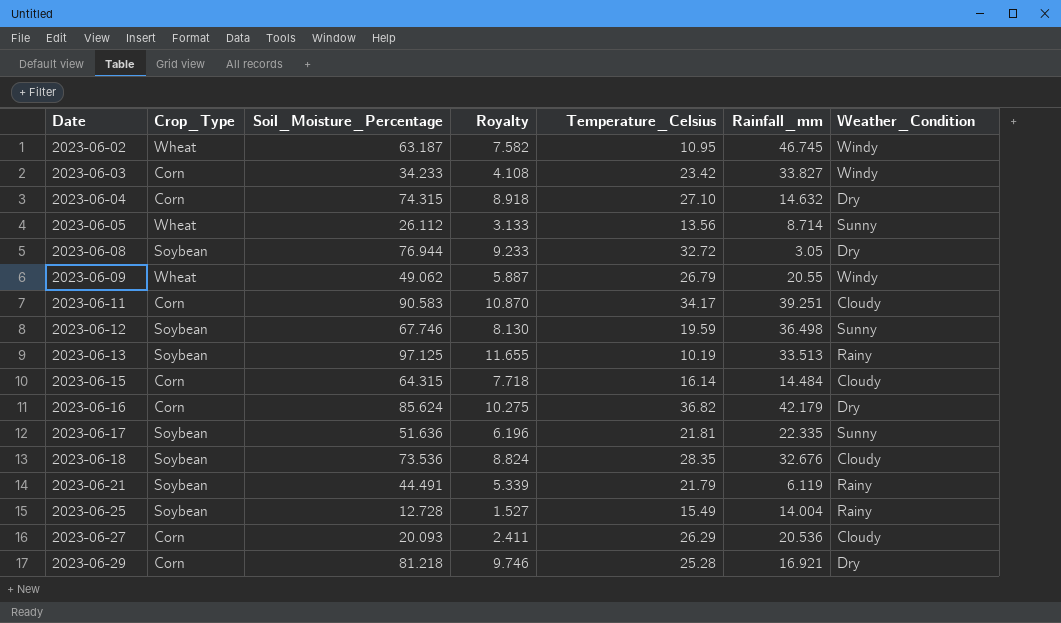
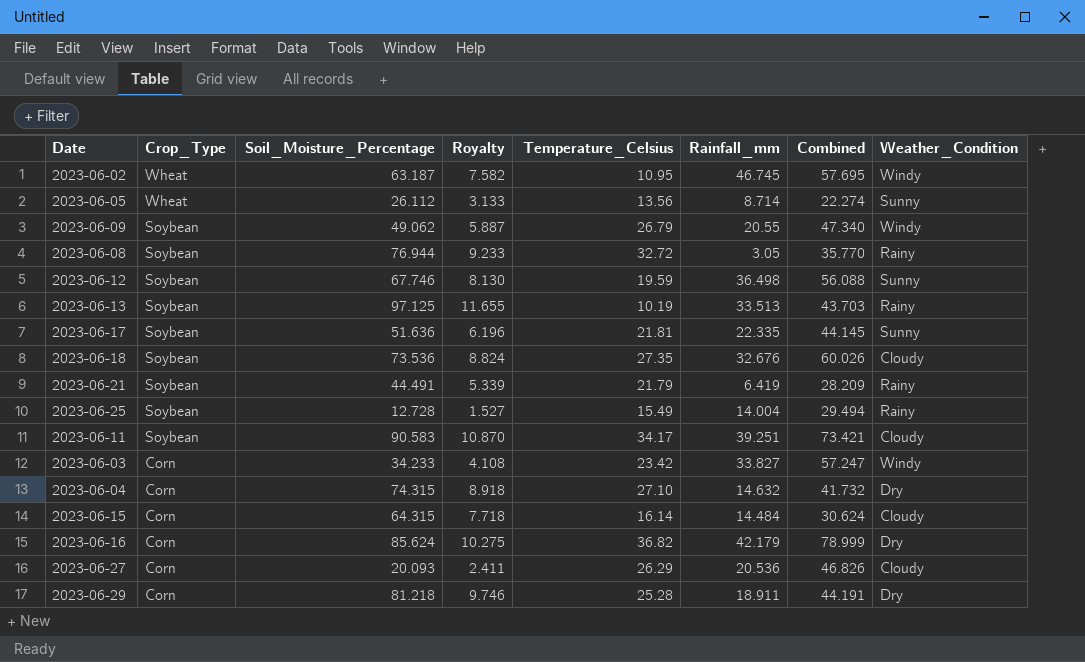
row order: Date ascending -> Crop_Type descending
column Combined | formula: none -> [Temperature_Celsius] + [Rainfall_mm]
2023-06-09 | Crop_Type: Wheat -> Soybean
2023-06-08 | Weather_Condition: Dry -> Rainy
2023-06-18 | Temperature_Celsius: 28.35 -> 27.35
2023-06-21 | Rainfall_mm: 6.119 -> 6.419
2023-06-11 | Crop_Type: Corn -> Soybean
2023-06-29 | Rainfall_mm: 16.921 -> 18.911

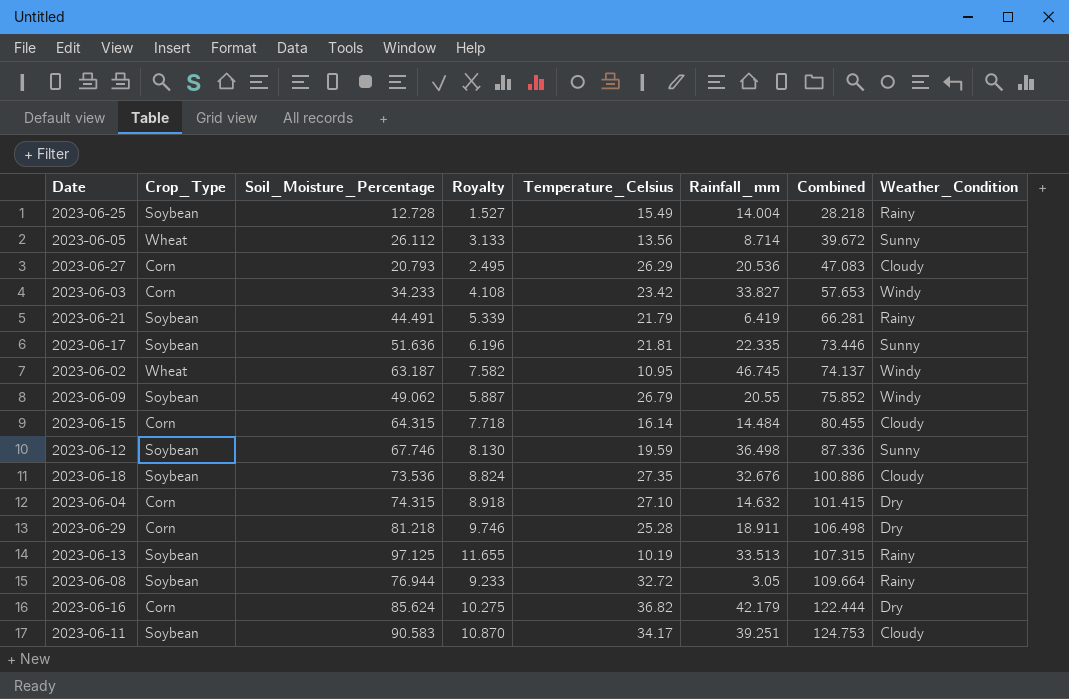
row order: Crop_Type descending -> Combined ascending
column Combined | formula: [Temperature_Celsius] + [Rainfall_mm] -> [Soil_Moisture_Percentage] + [Temperature_Celsius]
2023-06-27 | Soil_Moisture_Percentage: 20.093 -> 20.793
2023-06-27 | Royalty: 2.411 -> 2.495

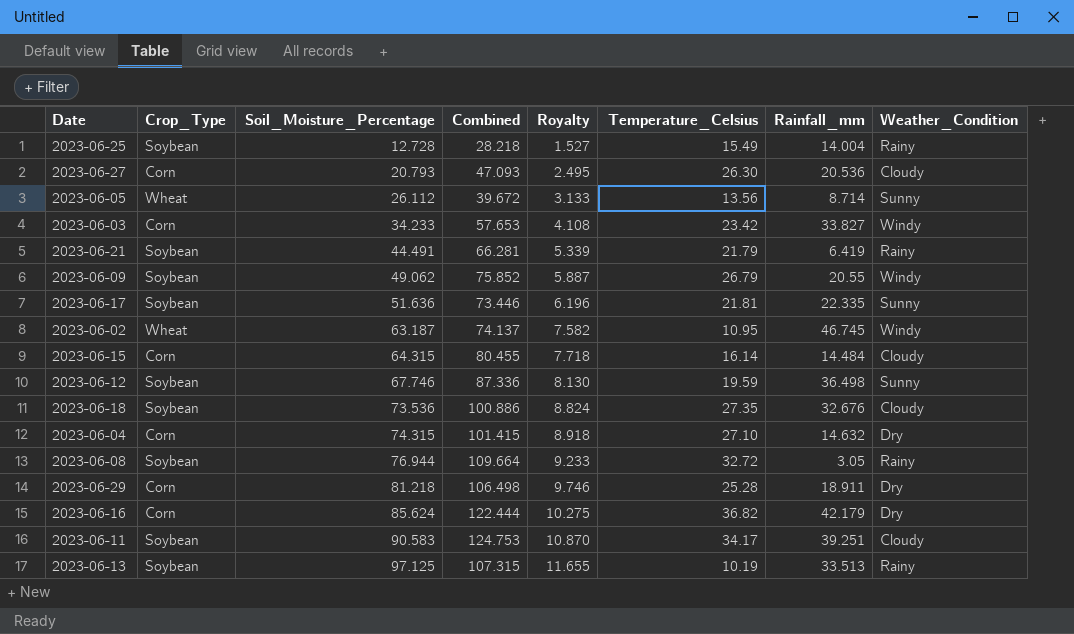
row order: Combined ascending -> Soil_Moisture_Percentage ascending
column Combined | position: 7 -> 4
2023-06-27 | Combined: 47.083 -> 47.093
2023-06-27 | Temperature_Celsius: 26.29 -> 26.30

